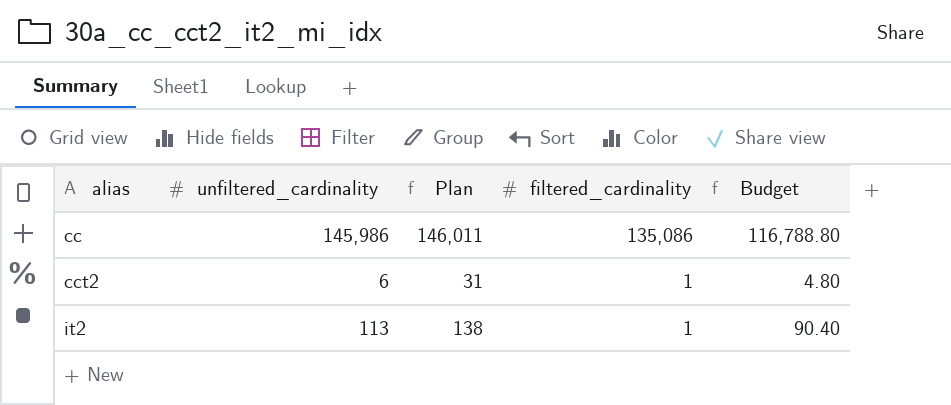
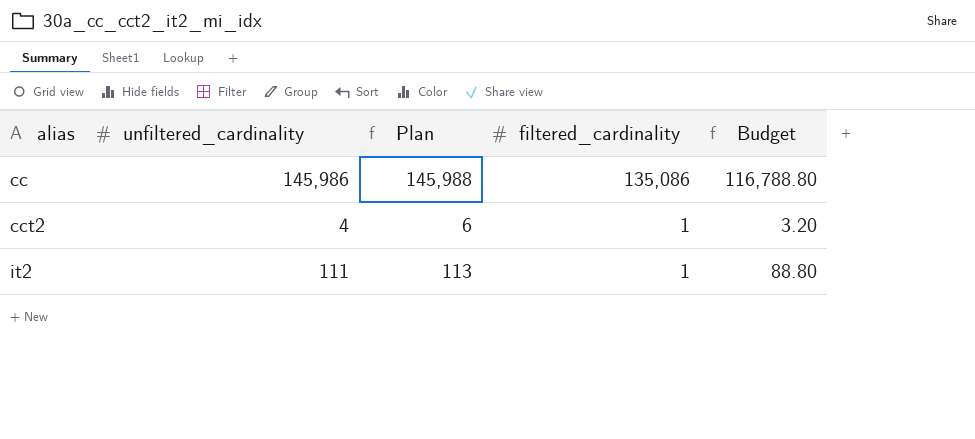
column Plan | formula: [unfiltered_cardinality] + 25 -> [unfiltered_cardinality] + 2
cct2 | unfiltered_cardinality: 6 -> 4
cct2 | Budget: 4.80 -> 3.20
it2 | unfiltered_cardinality: 113 -> 111
it2 | Budget: 90.40 -> 88.80

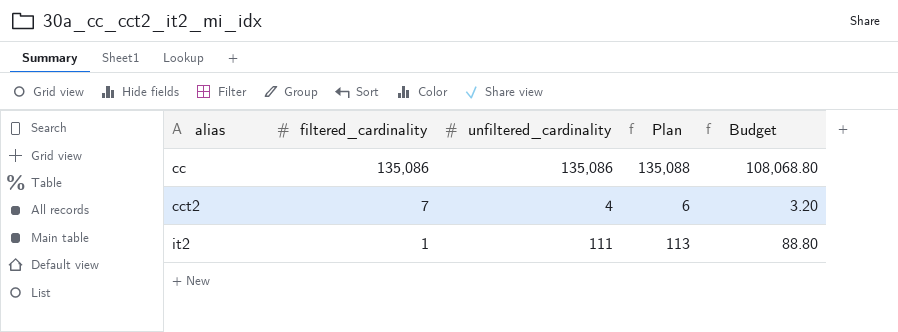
column filtered_cardinality | position: 4 -> 2
cc | unfiltered_cardinality: 145,986 -> 135,086
cc | Plan: 145,988 -> 135,088
cc | Budget: 116,788.80 -> 108,068.80
cct2 | filtered_cardinality: 1 -> 7

